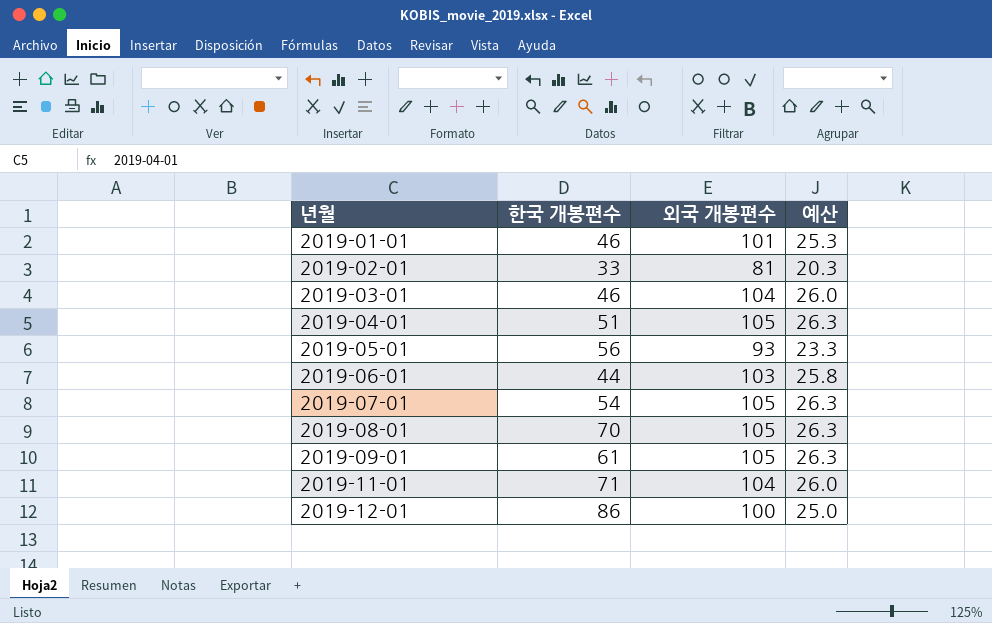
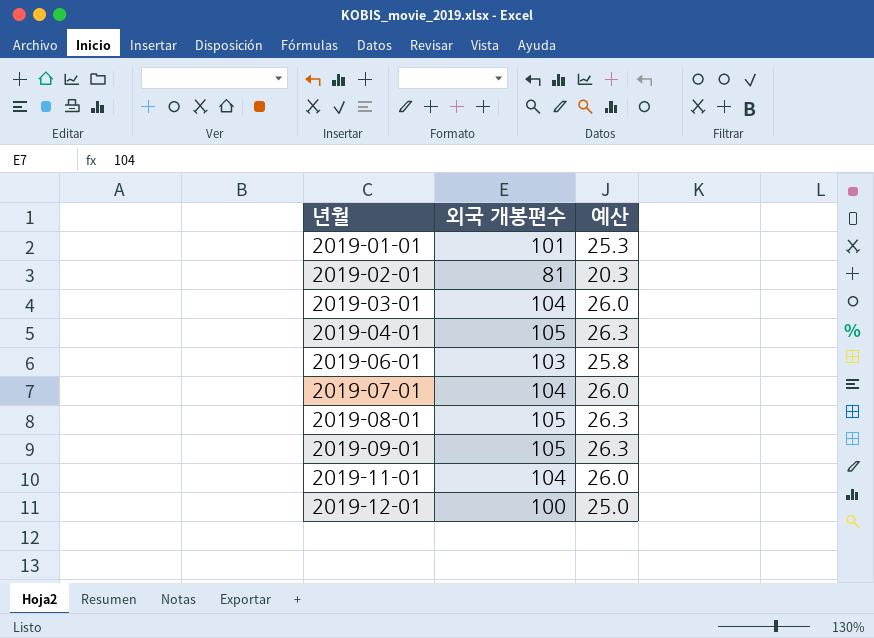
column 한국 개봉편수 | position: 2 -> none
row 2019-05-01: 56 | 93 | 23.3 -> none
2019-07-01 | 외국 개봉편수: 105 -> 104
2019-07-01 | 예산: 26.3 -> 26.0

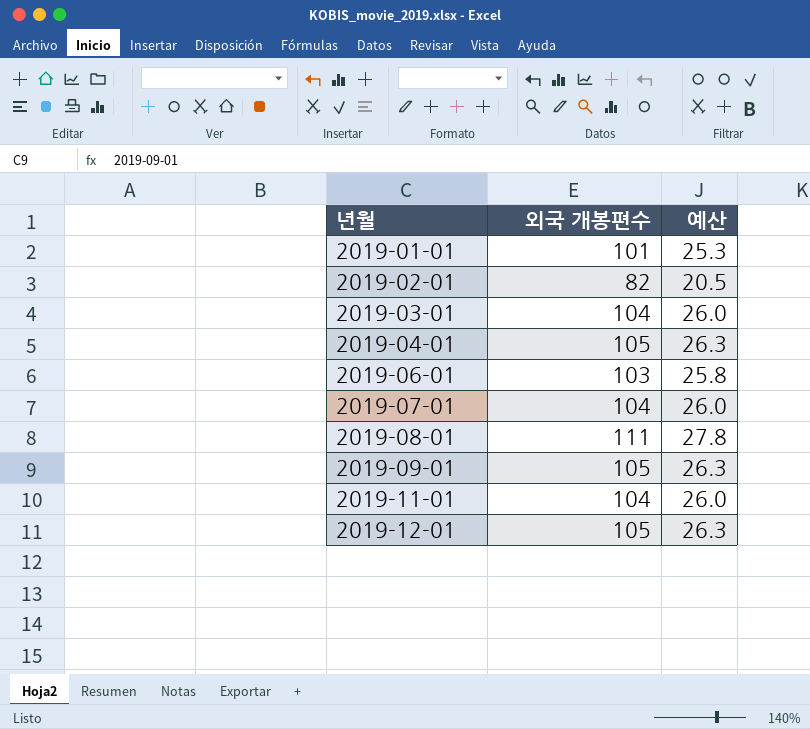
2019-02-01 | 외국 개봉편수: 81 -> 82
2019-02-01 | 예산: 20.3 -> 20.5
2019-08-01 | 외국 개봉편수: 105 -> 111
2019-08-01 | 예산: 26.3 -> 27.8
2019-12-01 | 외국 개봉편수: 100 -> 105
2019-12-01 | 예산: 25.0 -> 26.3

